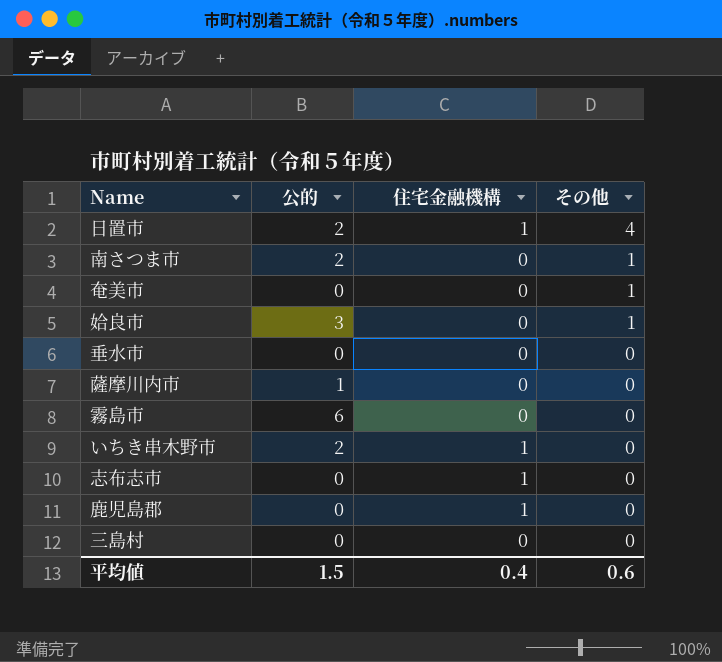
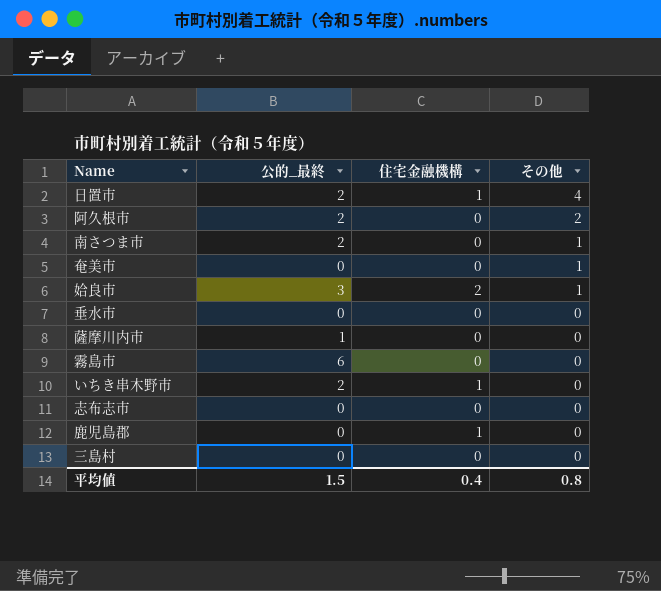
column name: 公的 -> 公的_最終
row 阿久根市: none -> 2 | 0 | 2
姶良市 | 住宅金融機構: 0 -> 2
志布志市 | 住宅金融機構: 1 -> 0
平均値 | その他: 0.6 -> 0.8

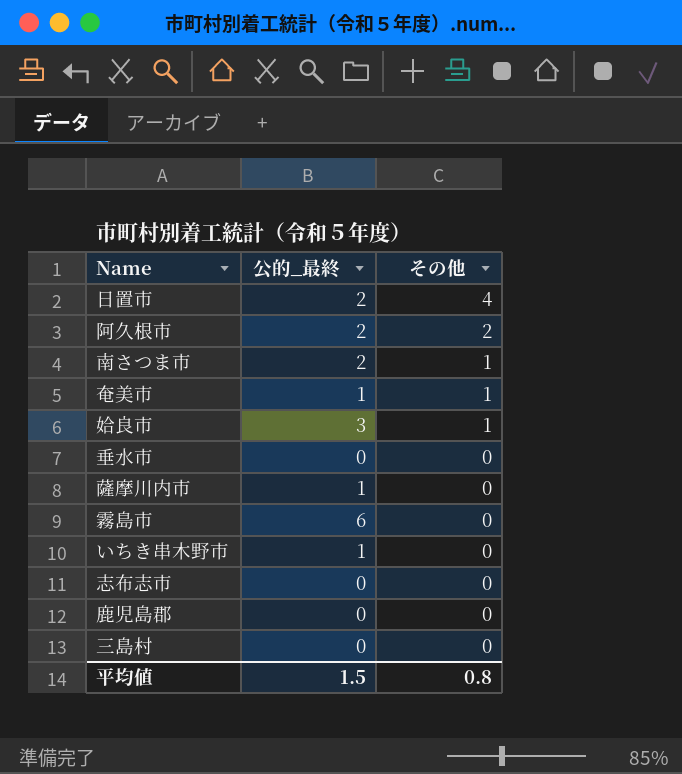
column 住宅金融機構 | position: 3 -> none
奄美市 | 公的_最終: 0 -> 1
いちき串木野市 | 公的_最終: 2 -> 1

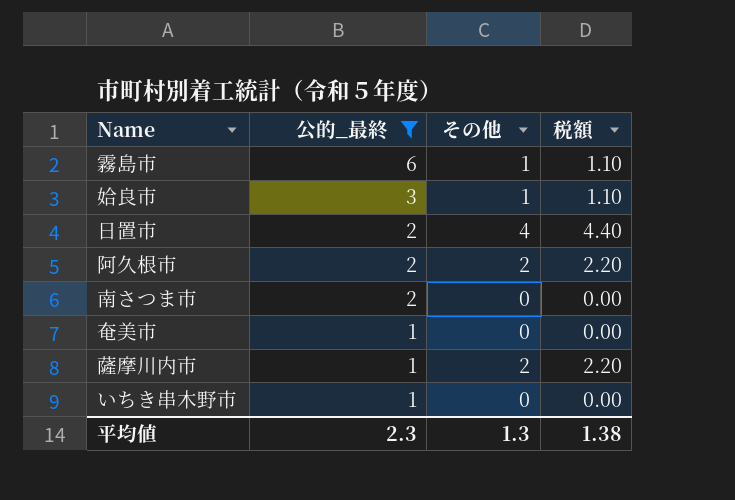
filter: none -> 公的_最終 != 0
row order: その他 descending -> 公的_最終 descending
column 税額 | formula: none -> [その他] * 1.1
霧島市 | その他: 0 -> 1
南さつま市 | その他: 1 -> 0
奄美市 | その他: 1 -> 0
薩摩川内市 | その他: 0 -> 2
平均値 | 公的_最終: 1.5 -> 2.3
平均値 | その他: 0.8 -> 1.3

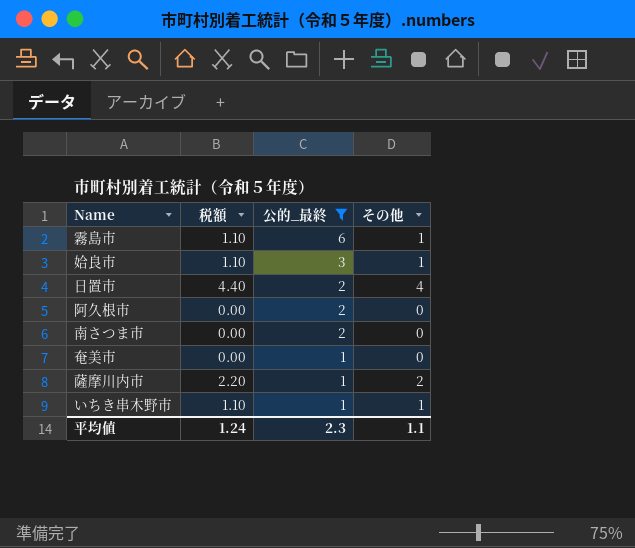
column 税額 | position: 4 -> 2
阿久根市 | 税額: 2.20 -> 0.00
阿久根市 | その他: 2 -> 0
いちき串木野市 | 税額: 0.00 -> 1.10
いちき串木野市 | その他: 0 -> 1
平均値 | 税額: 1.38 -> 1.24
平均値 | その他: 1.3 -> 1.1

